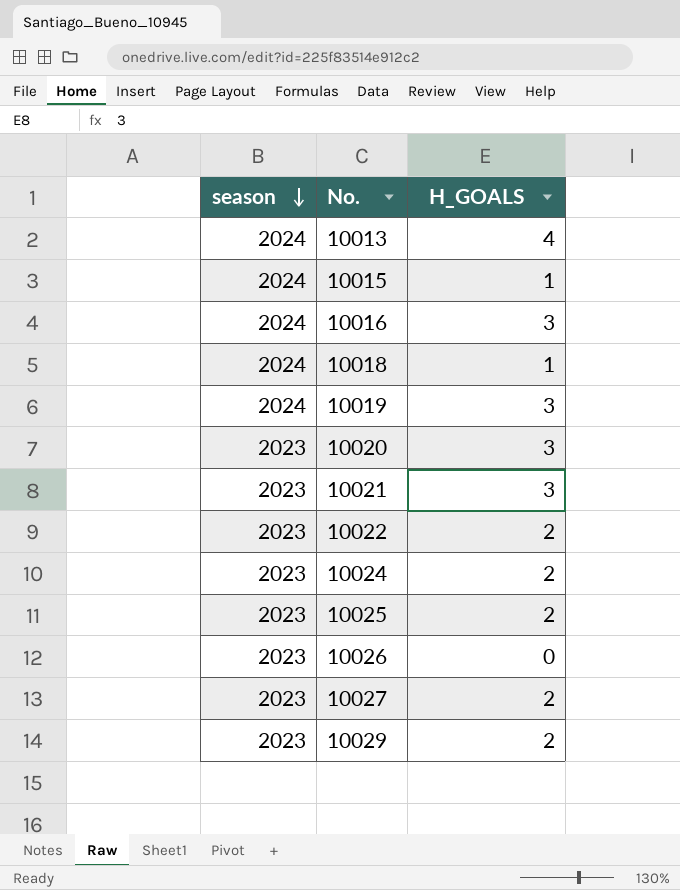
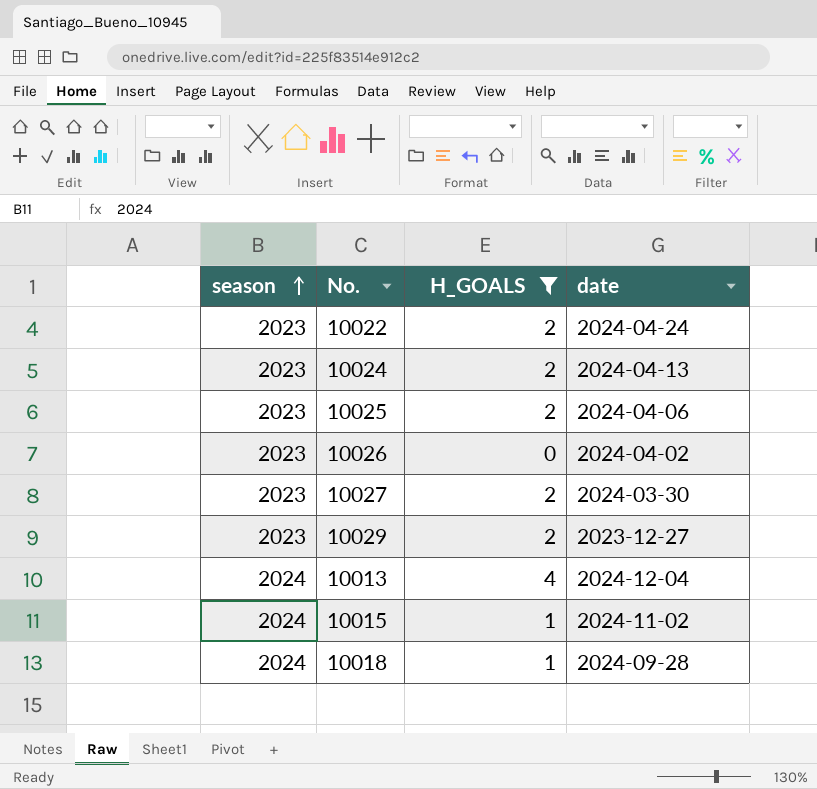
filter: none -> H_GOALS != 3
row order: season descending -> season ascending
column date | position: none -> 4

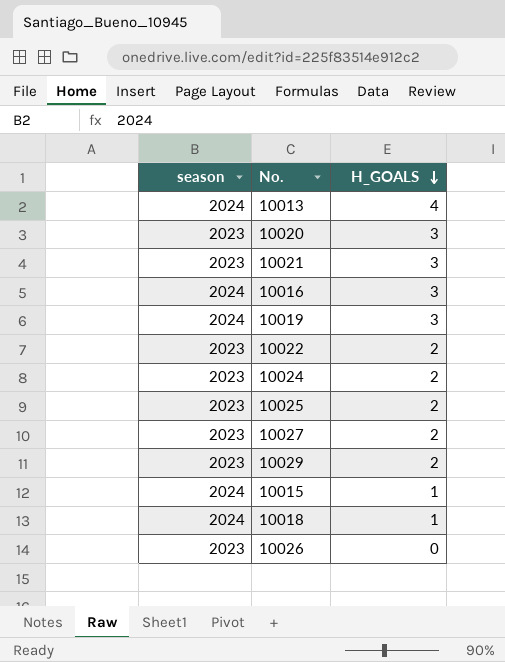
filter: H_GOALS != 3 -> none
row order: season ascending -> H_GOALS descending
column date | position: 4 -> none

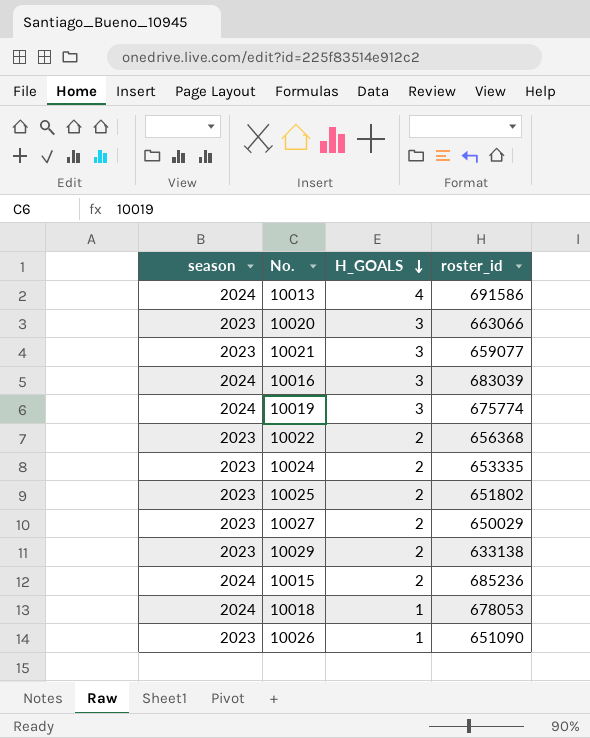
column roster_id | position: none -> 4
10015 | H_GOALS: 1 -> 2
10026 | H_GOALS: 0 -> 1

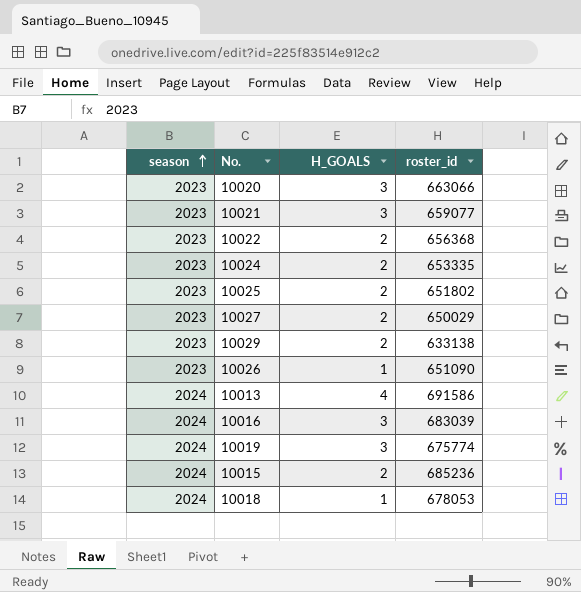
row order: H_GOALS descending -> season ascending

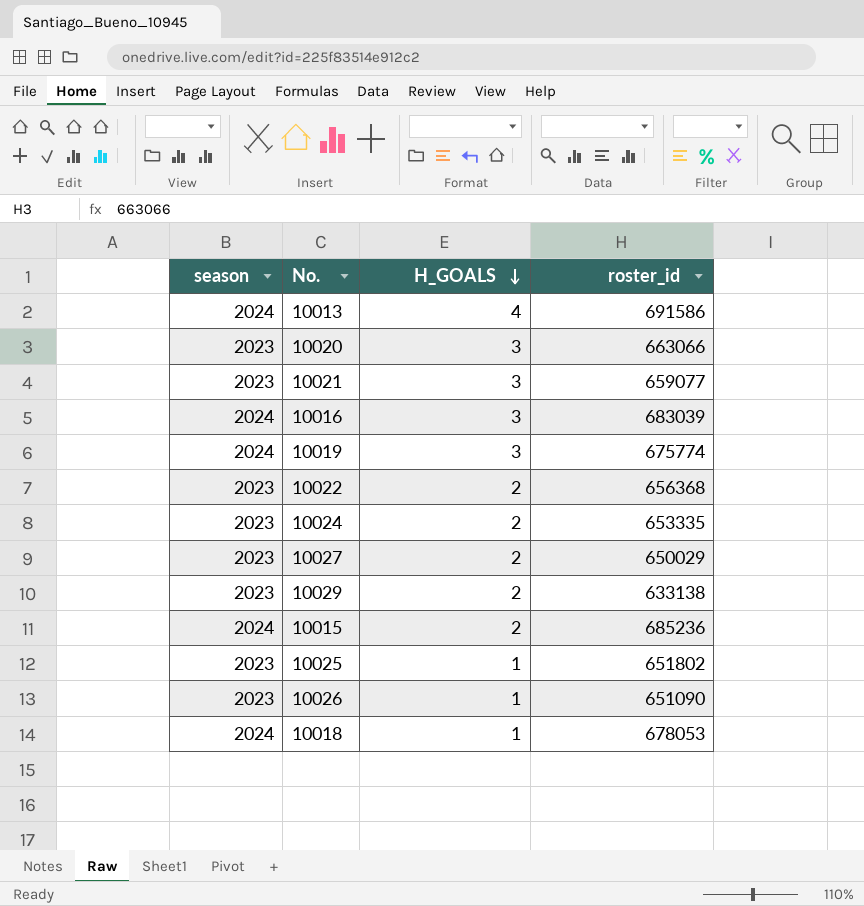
row order: season ascending -> H_GOALS descending
10025 | H_GOALS: 2 -> 1

